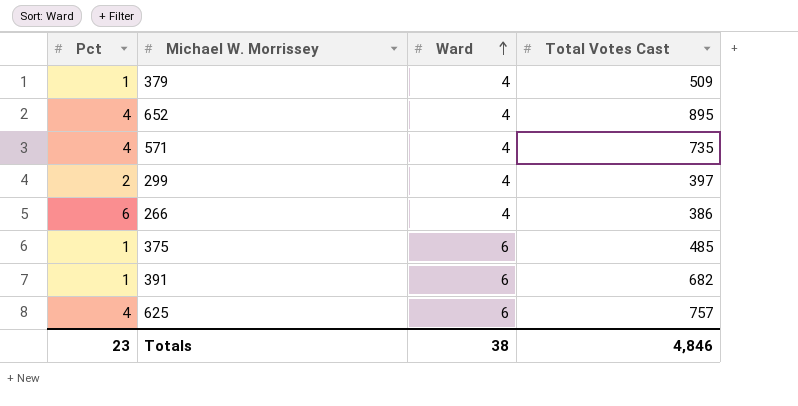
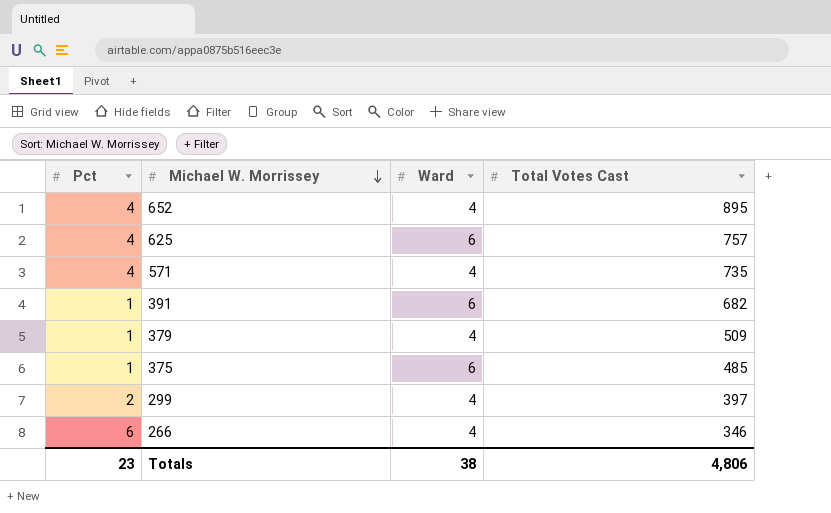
row order: Ward ascending -> Michael W. Morrissey descending
266 | Total Votes Cast: 386 -> 346
Totals | Total Votes Cast: 4,846 -> 4,806

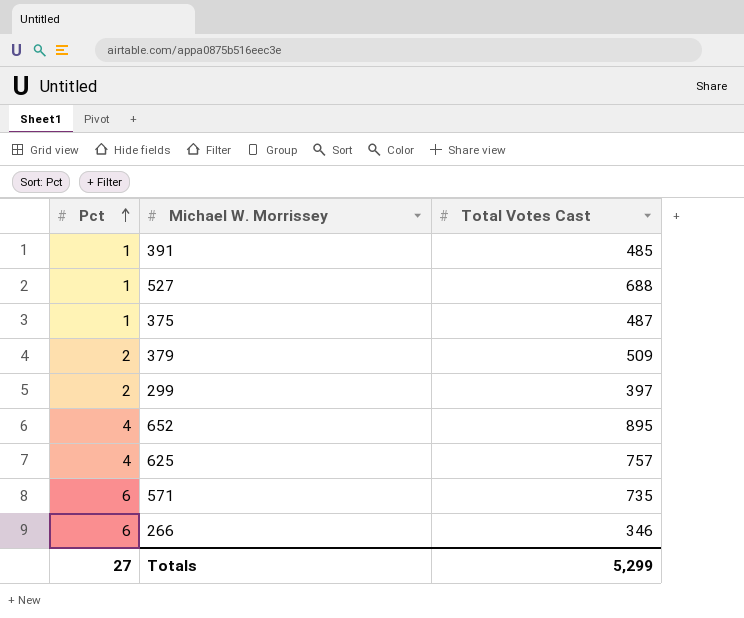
row order: Michael W. Morrissey descending -> Pct ascending
column Ward | position: 3 -> none
391 | Total Votes Cast: 682 -> 485
row 527: none -> 1 | 688
375 | Total Votes Cast: 485 -> 487
379 | Pct: 1 -> 2
571 | Pct: 4 -> 6
Totals | Pct: 23 -> 27
Totals | Total Votes Cast: 4,806 -> 5,299

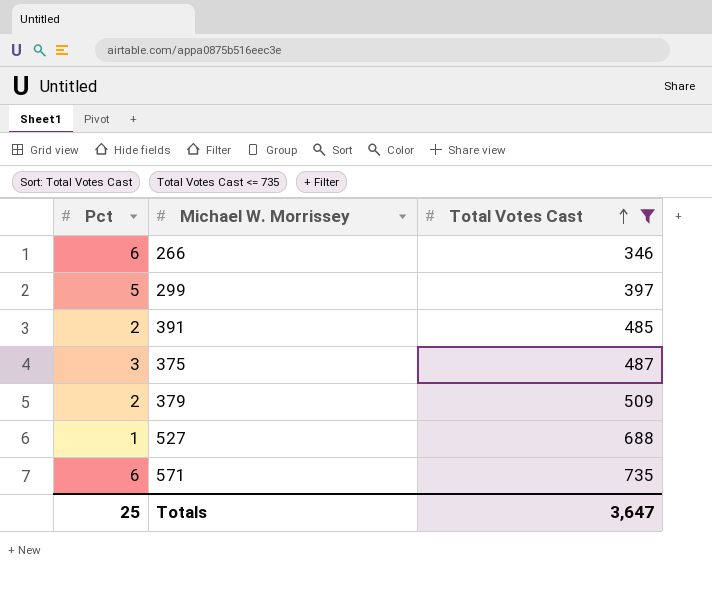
filter: none -> Total Votes Cast <= 735
row order: Pct ascending -> Total Votes Cast ascending
299 | Pct: 2 -> 5
391 | Pct: 1 -> 2
375 | Pct: 1 -> 3
Totals | Pct: 27 -> 25
Totals | Total Votes Cast: 5,299 -> 3,647

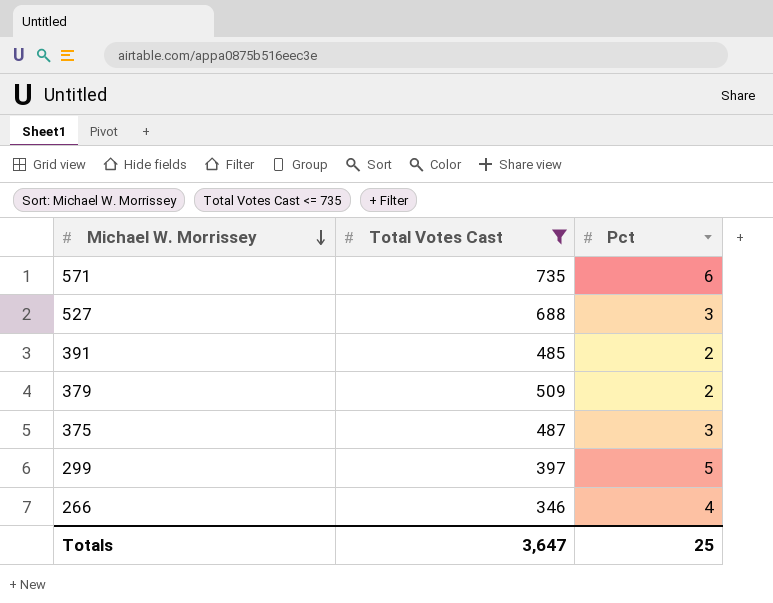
row order: Total Votes Cast ascending -> Michael W. Morrissey descending
column Pct | position: 1 -> 3
527 | Pct: 1 -> 3
266 | Pct: 6 -> 4

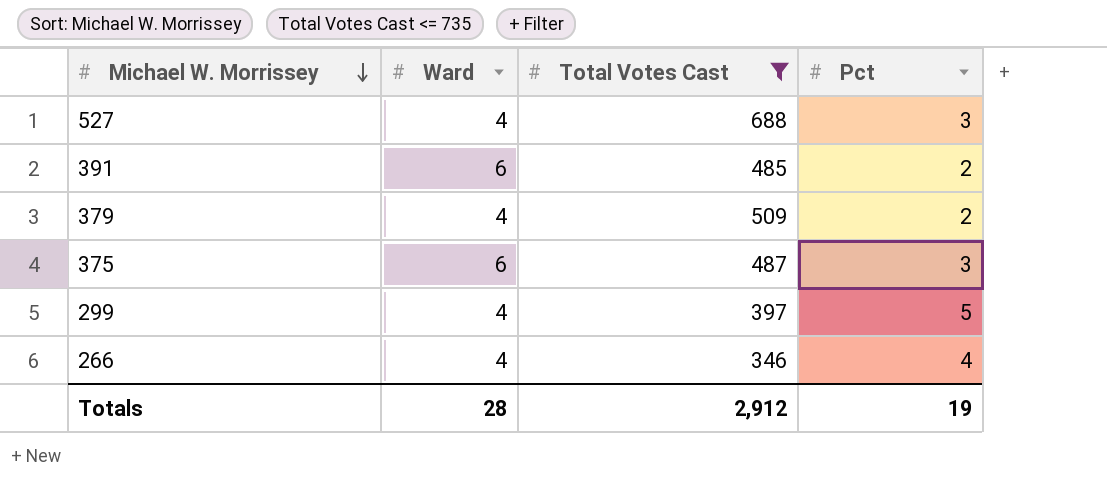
column Ward | position: none -> 2
row 571: 735 | 6 -> none
Totals | Total Votes Cast: 3,647 -> 2,912
Totals | Pct: 25 -> 19

